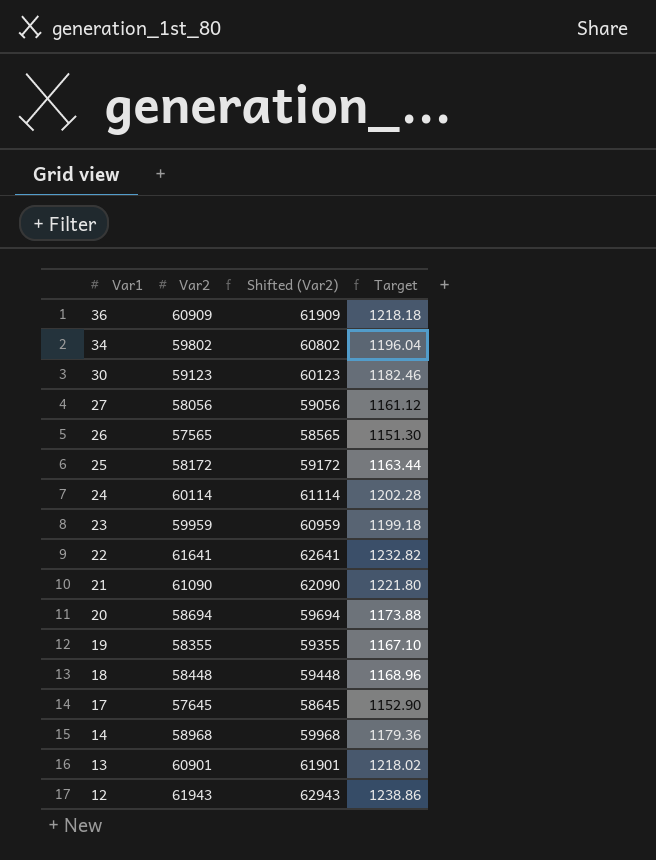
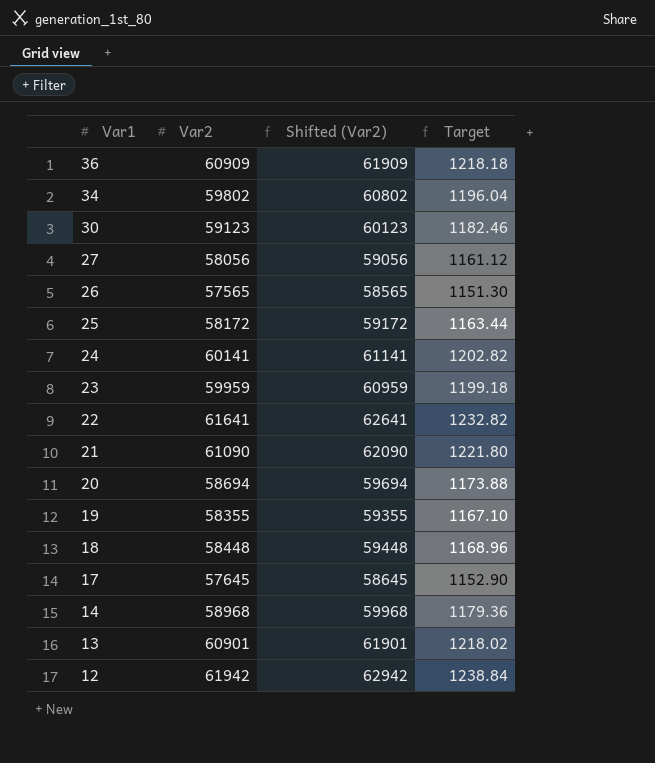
24 | Var2: 60114 -> 60141
24 | Shifted (Var2): 61114 -> 61141
24 | Target: 1202.28 -> 1202.82
12 | Var2: 61943 -> 61942
12 | Shifted (Var2): 62943 -> 62942
12 | Target: 1238.86 -> 1238.84

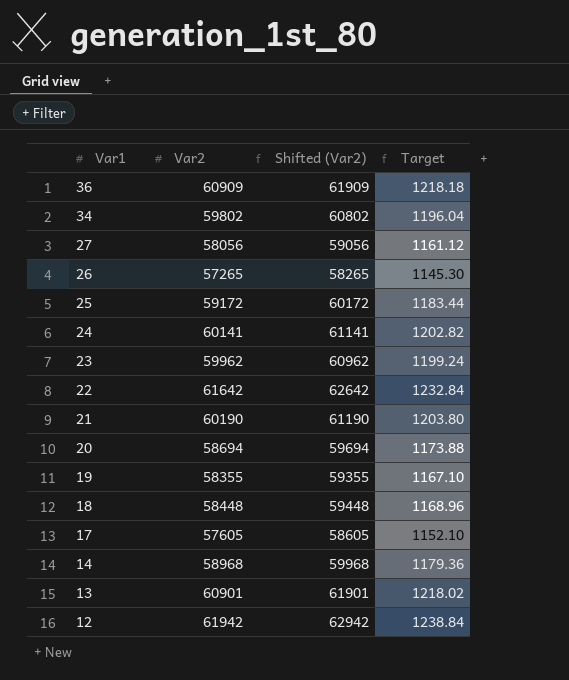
row 30: 59123 | 60123 | 1182.46 -> none
26 | Var2: 57565 -> 57265
26 | Shifted (Var2): 58565 -> 58265
26 | Target: 1151.30 -> 1145.30
25 | Var2: 58172 -> 59172
25 | Shifted (Var2): 59172 -> 60172
25 | Target: 1163.44 -> 1183.44
23 | Var2: 59959 -> 59962
23 | Shifted (Var2): 60959 -> 60962
23 | Target: 1199.18 -> 1199.24
22 | Var2: 61641 -> 61642
22 | Shifted (Var2): 62641 -> 62642
22 | Target: 1232.82 -> 1232.84
21 | Var2: 61090 -> 60190
21 | Shifted (Var2): 62090 -> 61190
21 | Target: 1221.80 -> 1203.80
17 | Var2: 57645 -> 57605
17 | Shifted (Var2): 58645 -> 58605
17 | Target: 1152.90 -> 1152.10

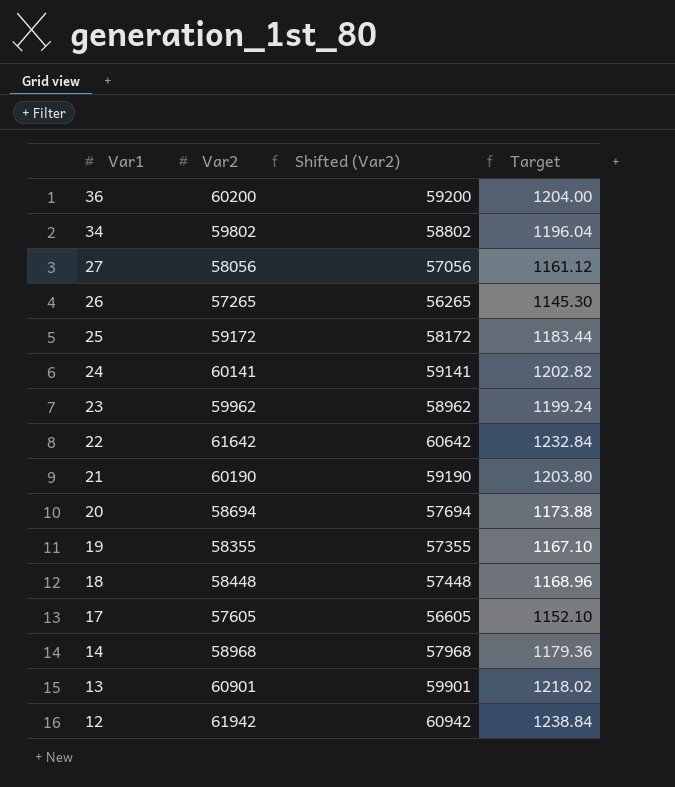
column Shifted (Var2) | formula: [Var2] + 1000 -> [Var2] - 1000
36 | Var2: 60909 -> 60200
36 | Target: 1218.18 -> 1204.00

